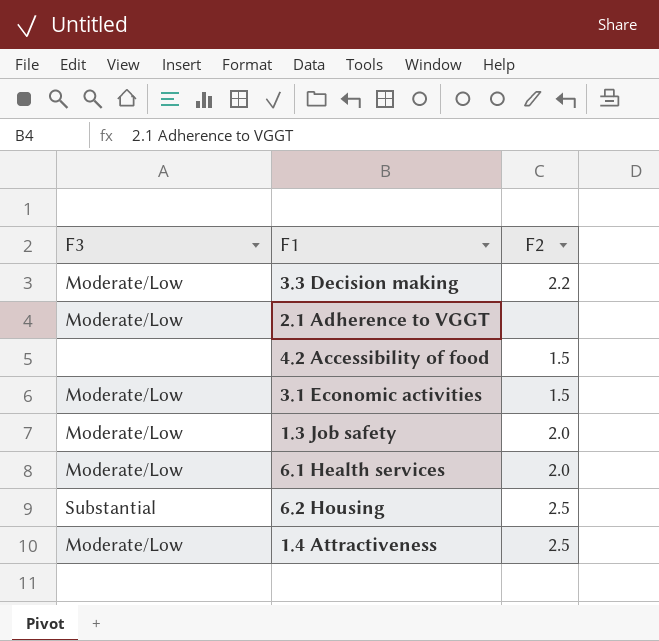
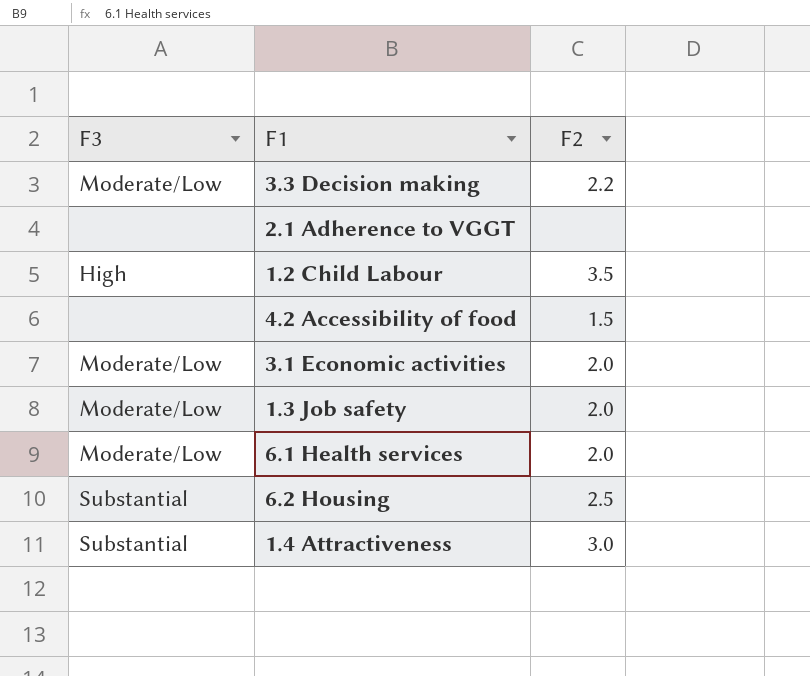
2.1 Adherence to VGGT | F3: Moderate/Low -> none
row 1.2 Child Labour: none -> High | 3.5
3.1 Economic activities | F2: 1.5 -> 2.0
1.4 Attractiveness | F3: Moderate/Low -> Substantial
1.4 Attractiveness | F2: 2.5 -> 3.0

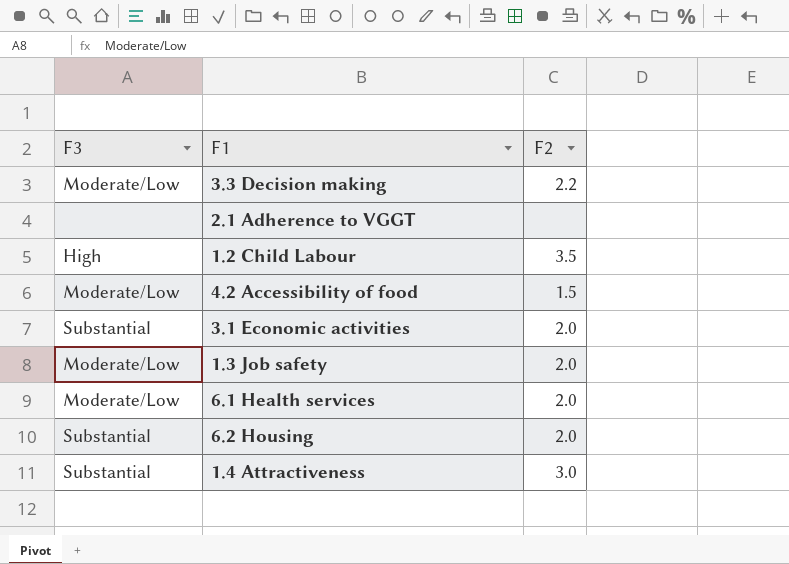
4.2 Accessibility of food | F3: none -> Moderate/Low
3.1 Economic activities | F3: Moderate/Low -> Substantial
6.2 Housing | F2: 2.5 -> 2.0

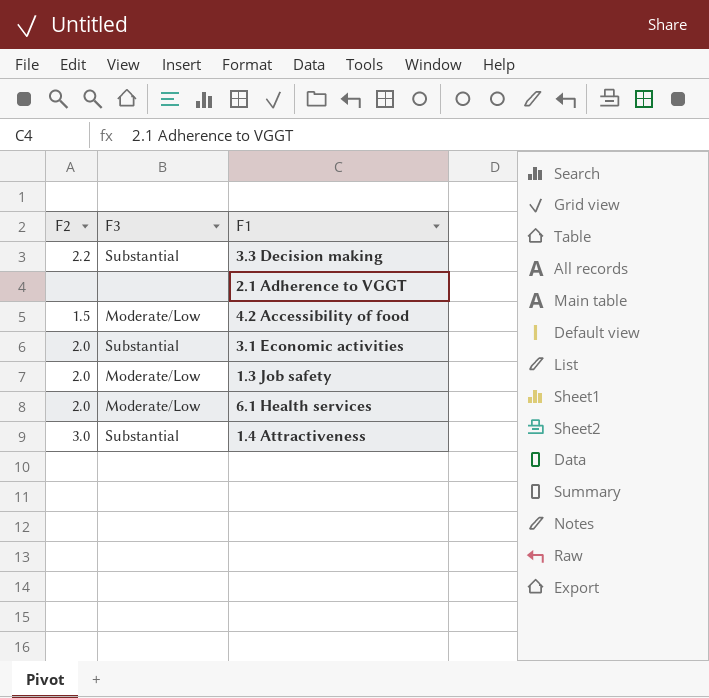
column F2 | position: 3 -> 1
row 1.2 Child Labour: High | 3.5 -> none
row 6.2 Housing: Substantial | 2.0 -> none
3.3 Decision making | F3: Moderate/Low -> Substantial

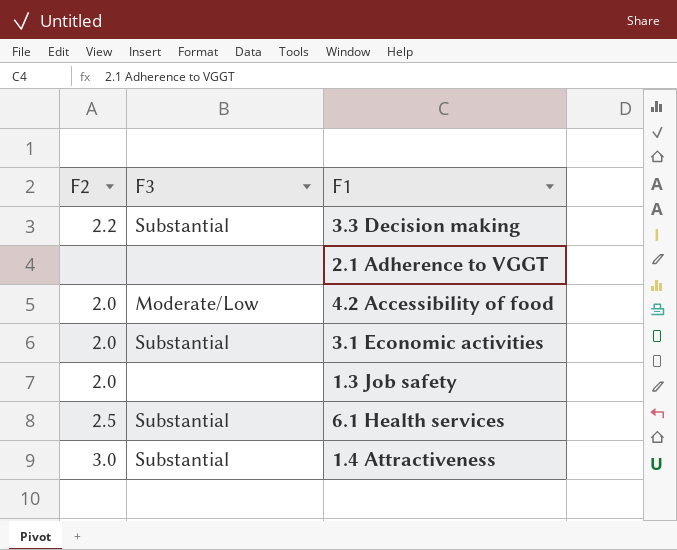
4.2 Accessibility of food | F2: 1.5 -> 2.0
1.3 Job safety | F3: Moderate/Low -> none
6.1 Health services | F2: 2.0 -> 2.5
6.1 Health services | F3: Moderate/Low -> Substantial

